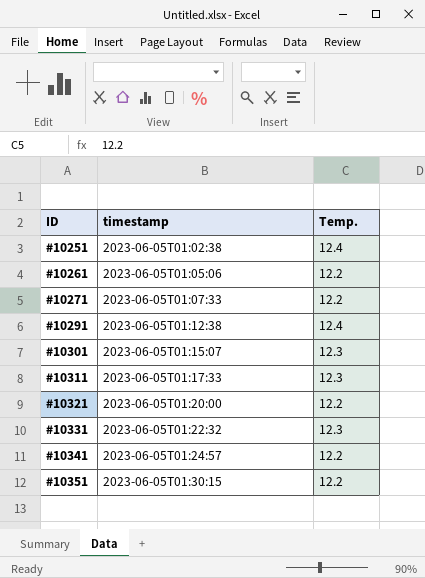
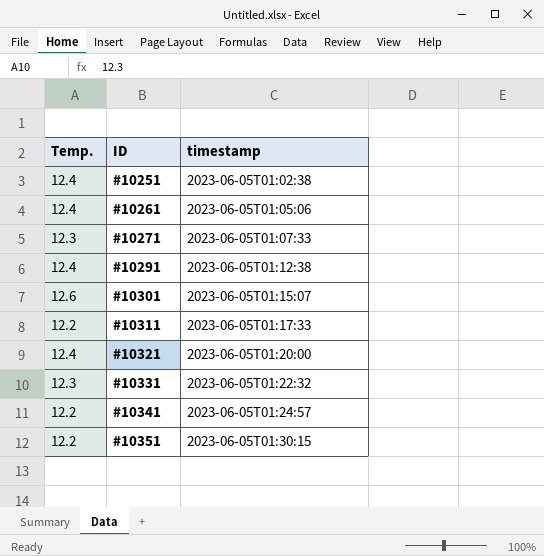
column Temp. | position: 3 -> 1
#10261 | Temp.: 12.2 -> 12.4
#10271 | Temp.: 12.2 -> 12.3
#10301 | Temp.: 12.3 -> 12.6
#10311 | Temp.: 12.3 -> 12.2
#10321 | Temp.: 12.2 -> 12.4

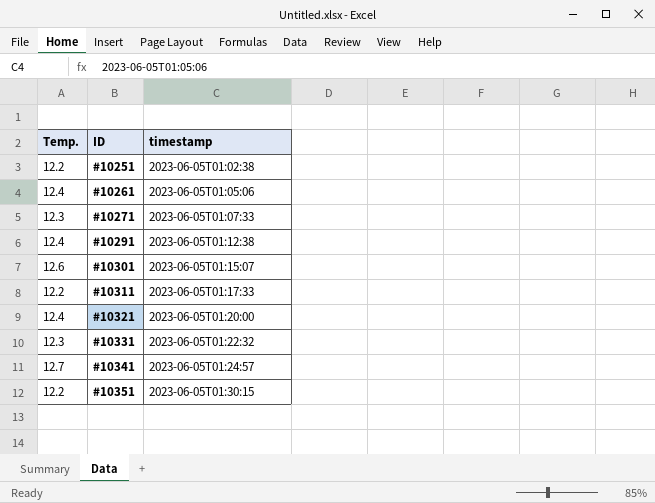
#10251 | Temp.: 12.4 -> 12.2
#10341 | Temp.: 12.2 -> 12.7

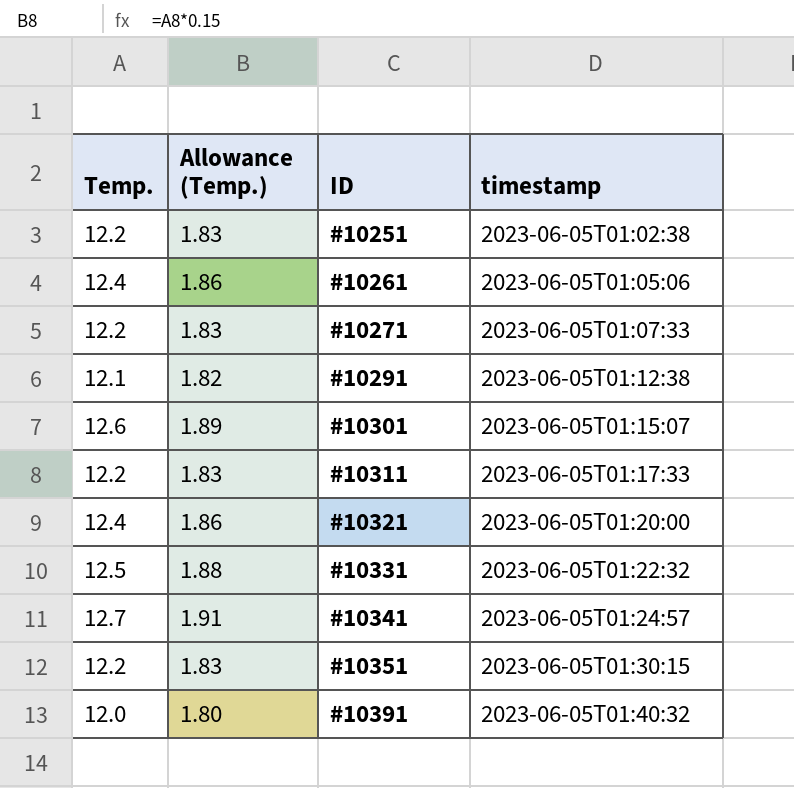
column Allowance (Temp.) | formula: none -> [Temp.] * 0.15
#10271 | Temp.: 12.3 -> 12.2
#10291 | Temp.: 12.4 -> 12.1
#10331 | Temp.: 12.3 -> 12.5
row #10391: none -> 12.0 | 1.80 | 2023-06-05T01:40:32

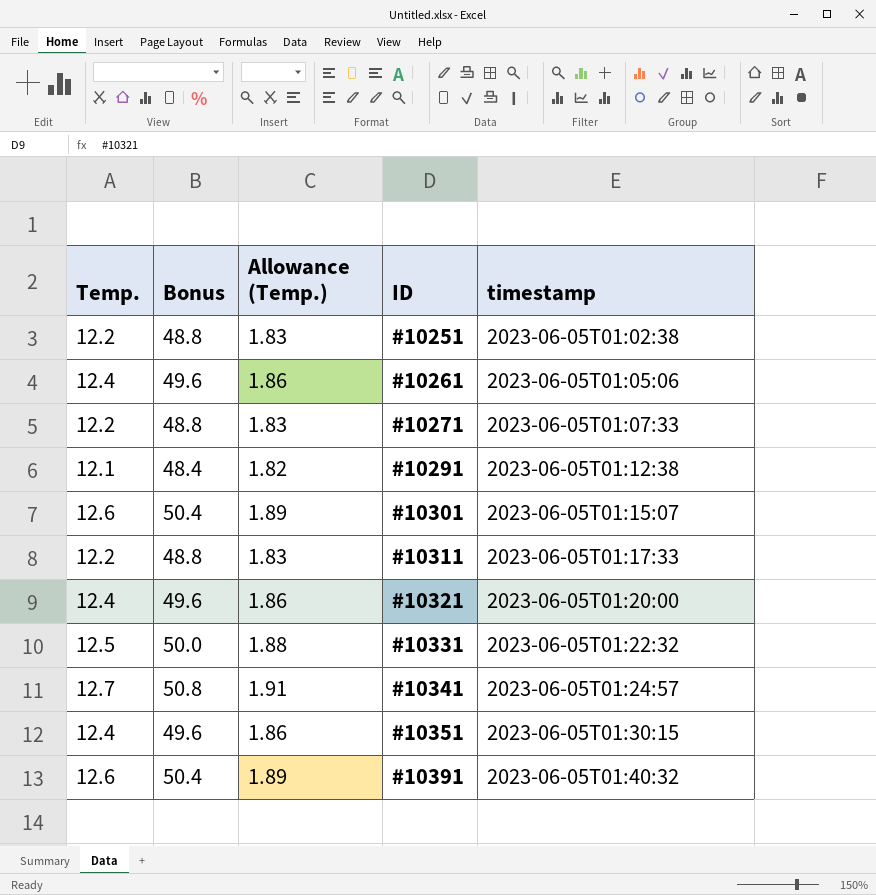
column Bonus | formula: none -> [Temp.] * 4
#10351 | Temp.: 12.2 -> 12.4
#10351 | Allowance (Temp.): 1.83 -> 1.86
#10391 | Temp.: 12.0 -> 12.6
#10391 | Allowance (Temp.): 1.80 -> 1.89

